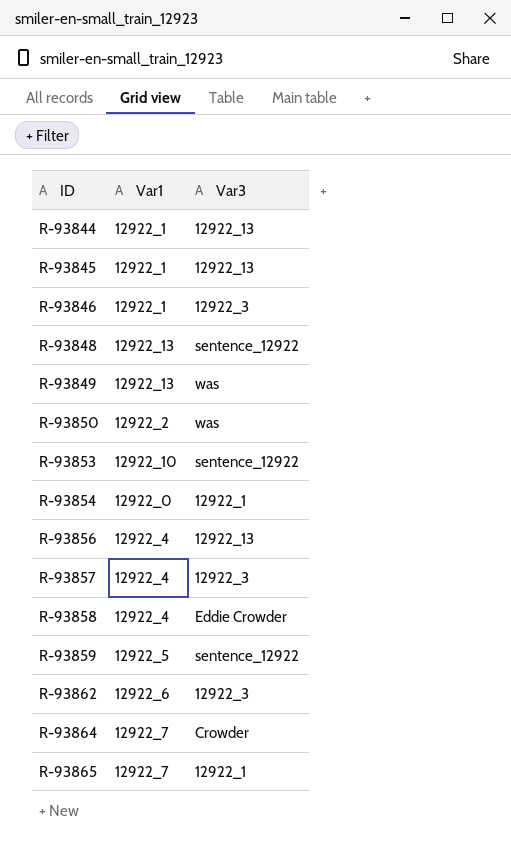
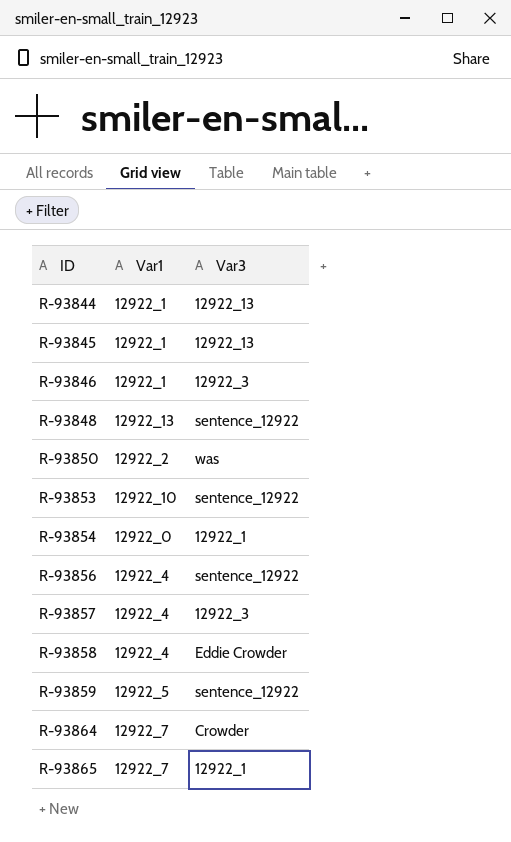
row R-93849: 12922_13 | was -> none
row R-93862: 12922_6 | 12922_3 -> none
R-93856 | Var3: 12922_13 -> sentence_12922

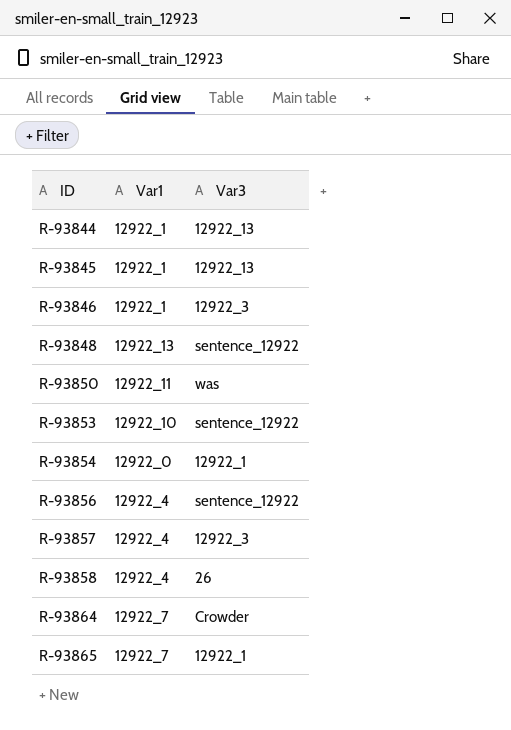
row R-93859: 12922_5 | sentence_12922 -> none
R-93850 | Var1: 12922_2 -> 12922_11
R-93858 | Var3: Eddie Crowder -> 26

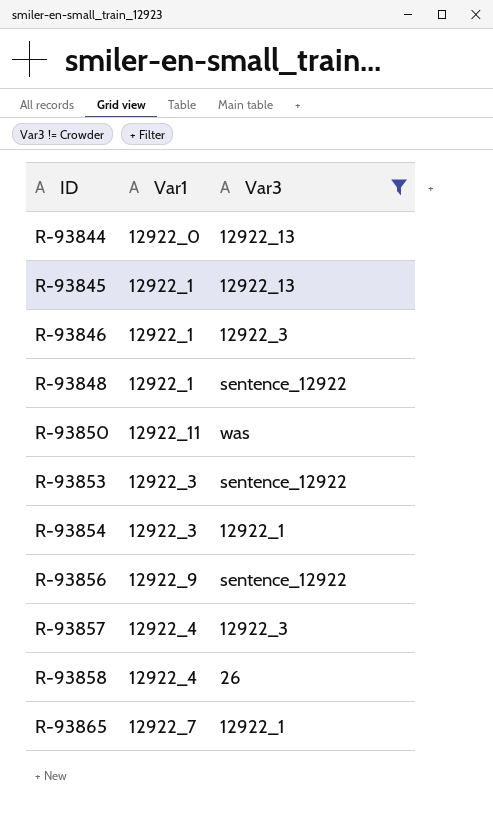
filter: none -> Var3 != Crowder
R-93844 | Var1: 12922_1 -> 12922_0
R-93848 | Var1: 12922_13 -> 12922_1
R-93853 | Var1: 12922_10 -> 12922_3
R-93854 | Var1: 12922_0 -> 12922_3
R-93856 | Var1: 12922_4 -> 12922_9

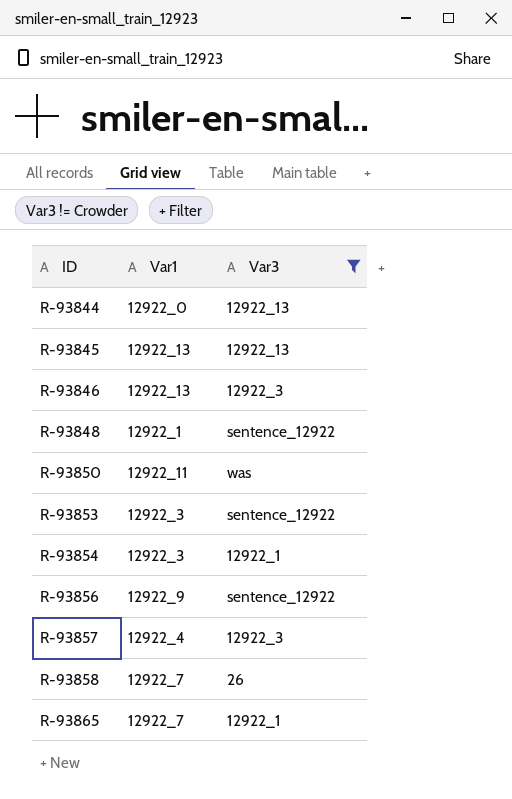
R-93845 | Var1: 12922_1 -> 12922_13
R-93846 | Var1: 12922_1 -> 12922_13
R-93858 | Var1: 12922_4 -> 12922_7

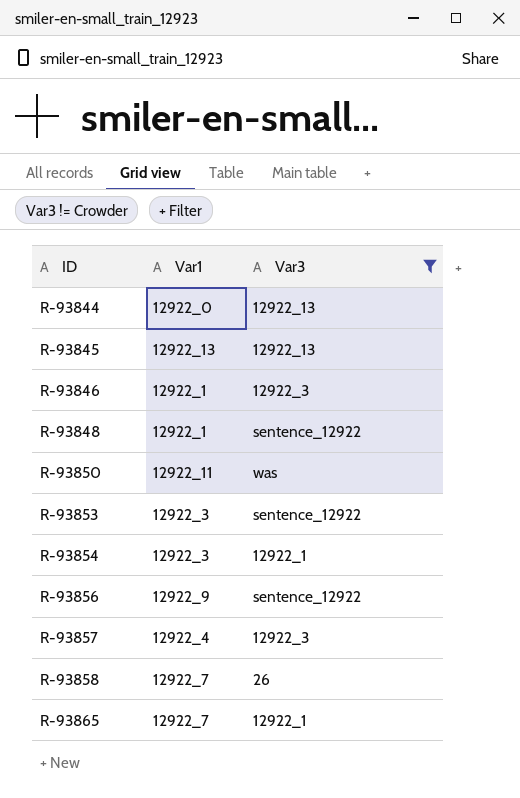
R-93846 | Var1: 12922_13 -> 12922_1

